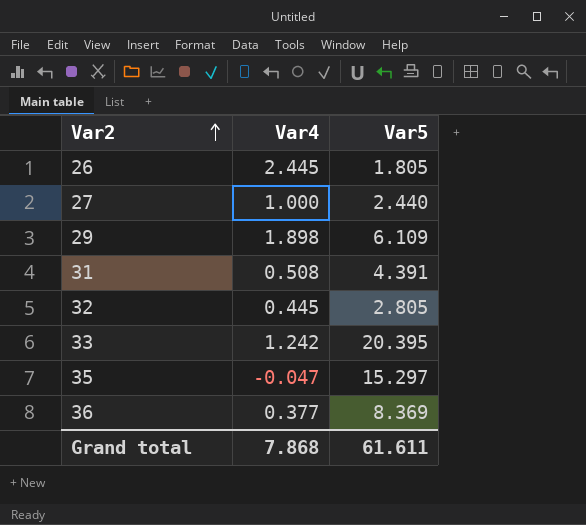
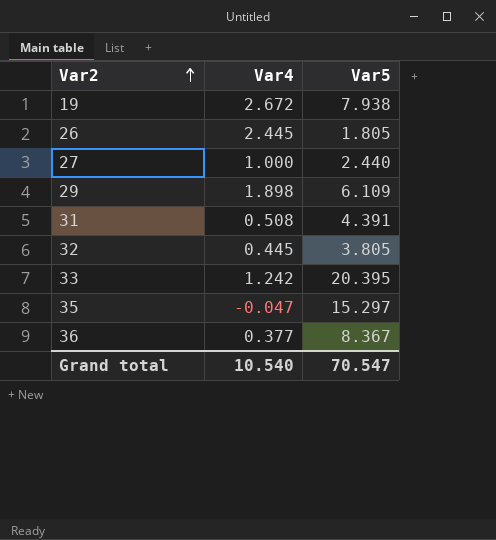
row 19: none -> 2.672 | 7.938
32 | Var5: 2.805 -> 3.805
36 | Var5: 8.369 -> 8.367
Grand total | Var4: 7.868 -> 10.540
Grand total | Var5: 61.611 -> 70.547

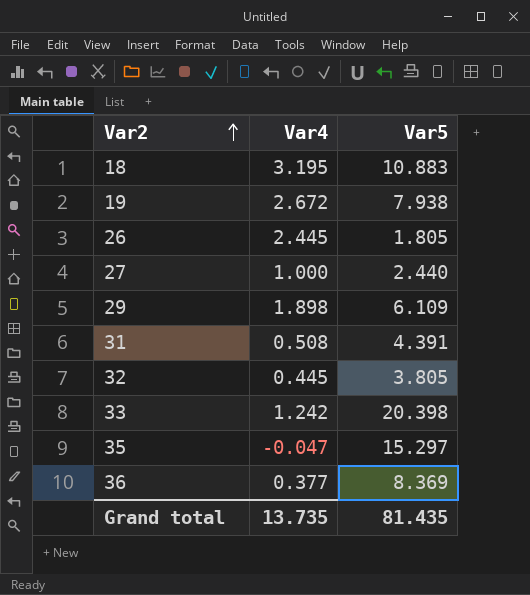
row 18: none -> 3.195 | 10.883
33 | Var5: 20.395 -> 20.398
36 | Var5: 8.367 -> 8.369
Grand total | Var4: 10.540 -> 13.735
Grand total | Var5: 70.547 -> 81.435

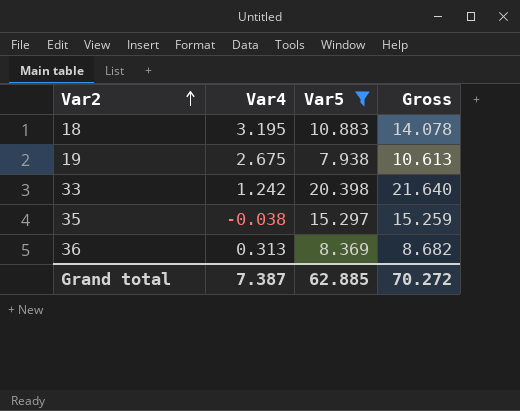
filter: none -> Var5 >= 7.938
column Gross | formula: none -> [Var4] + [Var5]
19 | Var4: 2.672 -> 2.675
35 | Var4: -0.047 -> -0.038
36 | Var4: 0.377 -> 0.313
Grand total | Var4: 13.735 -> 7.387
Grand total | Var5: 81.435 -> 62.885

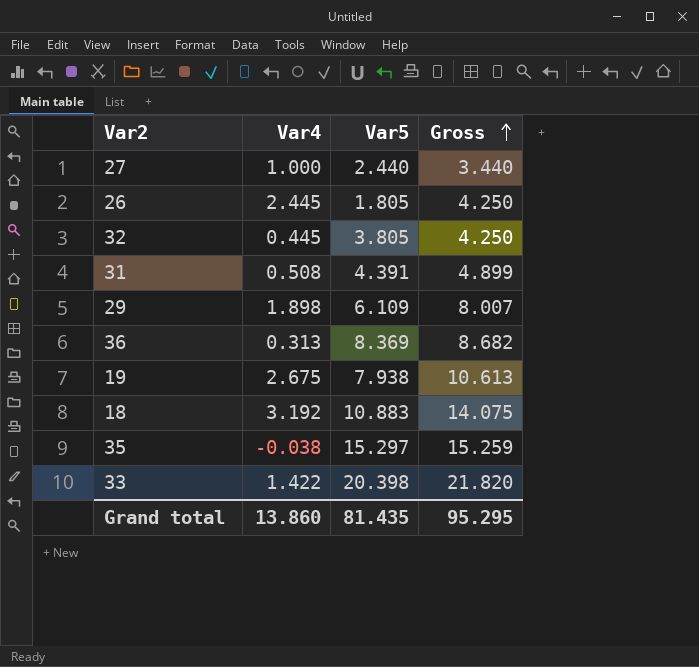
filter: Var5 >= 7.938 -> none
row order: Var2 ascending -> Gross ascending
18 | Var4: 3.195 -> 3.192
18 | Gross: 14.078 -> 14.075
33 | Var4: 1.242 -> 1.422
33 | Gross: 21.640 -> 21.820
Grand total | Var4: 7.387 -> 13.860
Grand total | Var5: 62.885 -> 81.435
Grand total | Gross: 70.272 -> 95.295

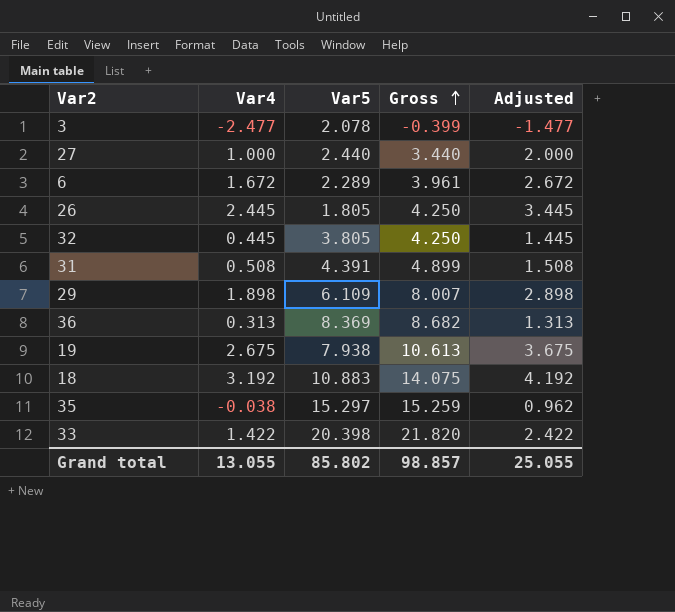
column Adjusted | formula: none -> [Var4] + 1
row 3: none -> -2.477 | 2.078 | -0.399 | -1.477
row 6: none -> 1.672 | 2.289 | 3.961 | 2.672
Grand total | Var4: 13.860 -> 13.055
Grand total | Var5: 81.435 -> 85.802
Grand total | Gross: 95.295 -> 98.857

